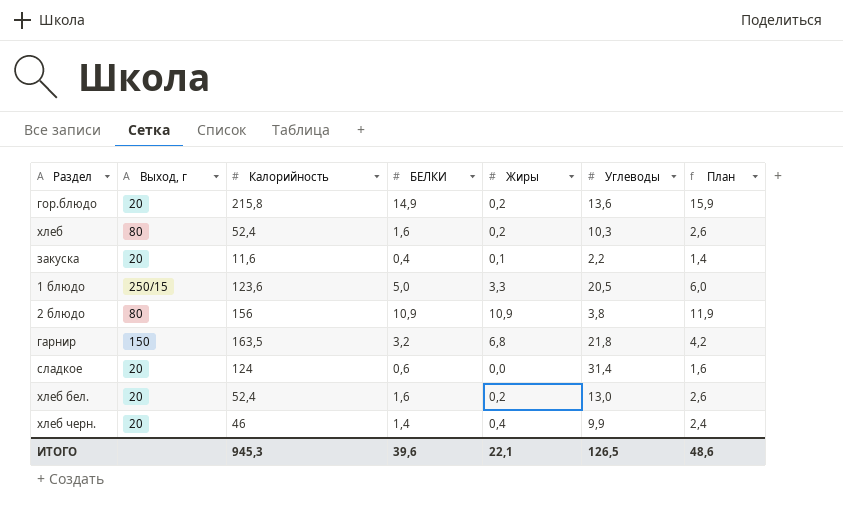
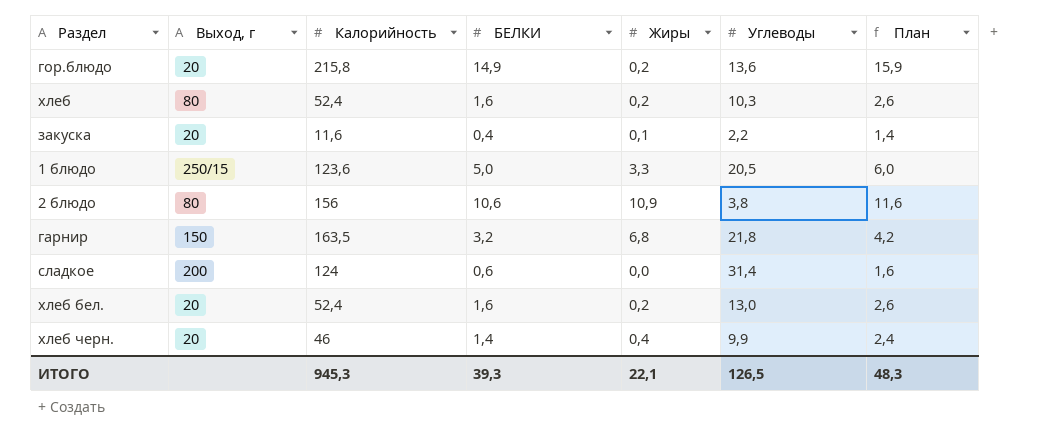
2 блюдо | БЕЛКИ: 10,9 -> 10,6
2 блюдо | План: 11,9 -> 11,6
сладкое | Выход, г: 20 -> 200
ИТОГО | БЕЛКИ: 39,6 -> 39,3
ИТОГО | План: 48,6 -> 48,3

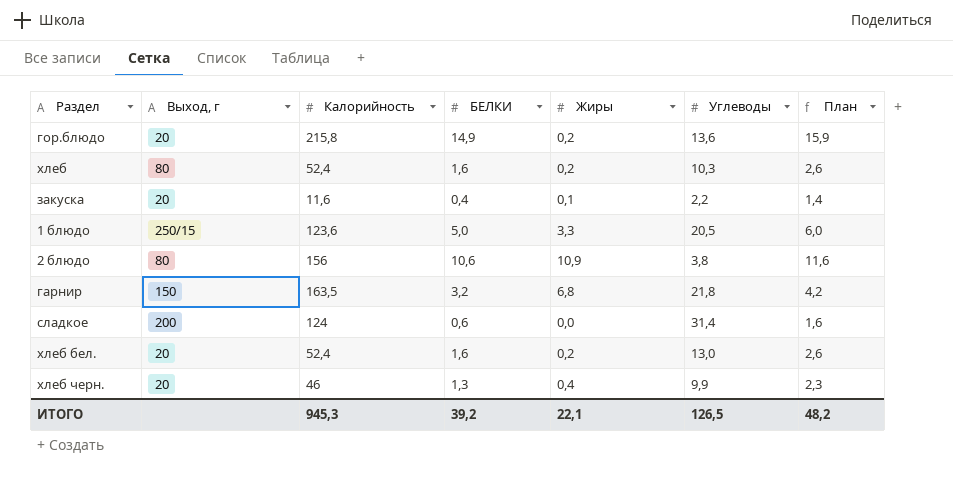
хлеб черн. | БЕЛКИ: 1,4 -> 1,3
хлеб черн. | План: 2,4 -> 2,3
ИТОГО | БЕЛКИ: 39,3 -> 39,2
ИТОГО | План: 48,3 -> 48,2

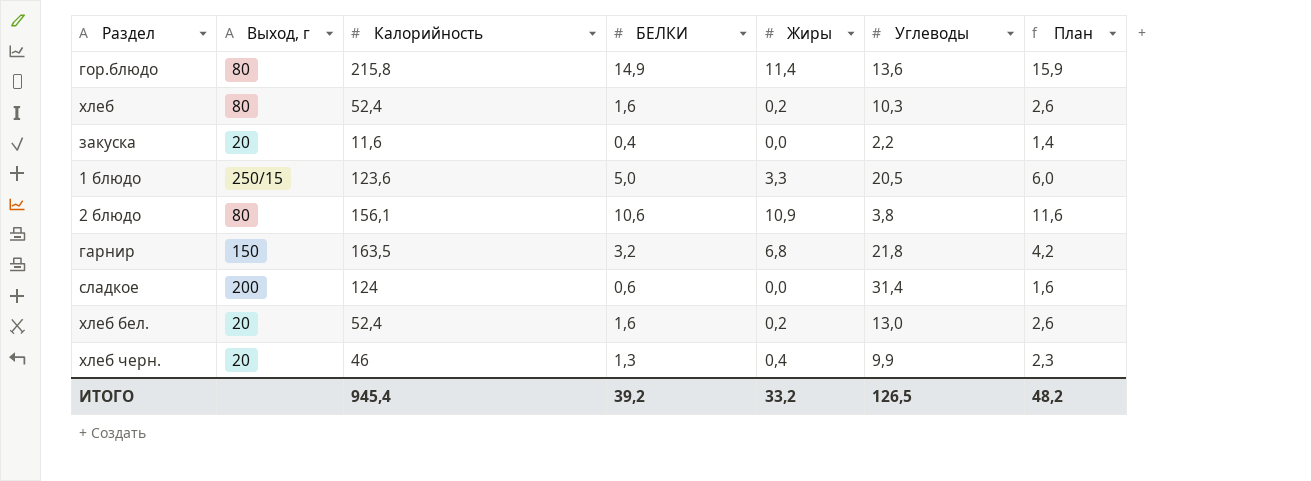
гор.блюдо | Выход, г: 20 -> 80
гор.блюдо | Жиры: 0,2 -> 11,4
закуска | Жиры: 0,1 -> 0,0
2 блюдо | Калорийность: 156 -> 156,1
ИТОГО | Калорийность: 945,3 -> 945,4
ИТОГО | Жиры: 22,1 -> 33,2

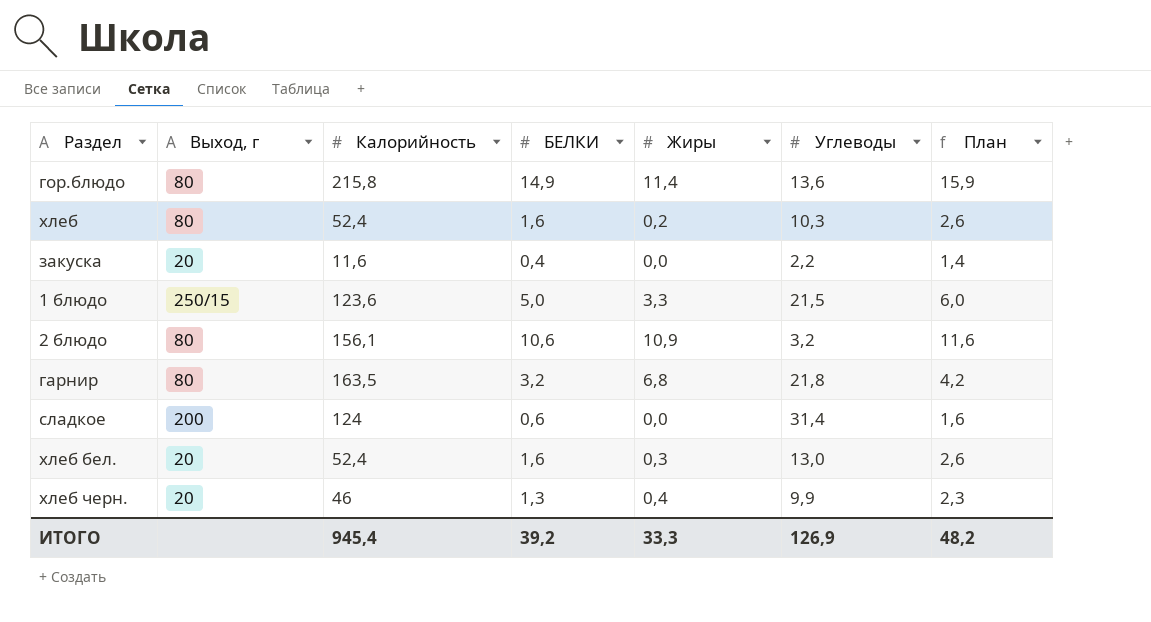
1 блюдо | Углеводы: 20,5 -> 21,5
2 блюдо | Углеводы: 3,8 -> 3,2
гарнир | Выход, г: 150 -> 80
хлеб бел. | Жиры: 0,2 -> 0,3
ИТОГО | Жиры: 33,2 -> 33,3
ИТОГО | Углеводы: 126,5 -> 126,9

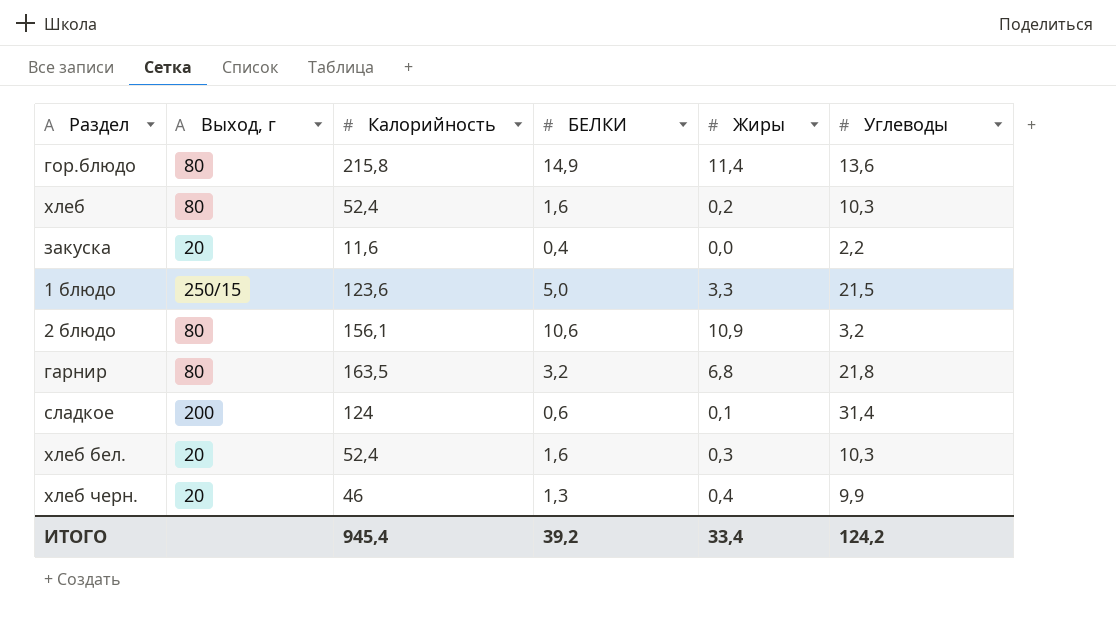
column План | formula: [БЕЛКИ] + 1 -> none
сладкое | Жиры: 0,0 -> 0,1
хлеб бел. | Углеводы: 13,0 -> 10,3
ИТОГО | Жиры: 33,3 -> 33,4
ИТОГО | Углеводы: 126,9 -> 124,2

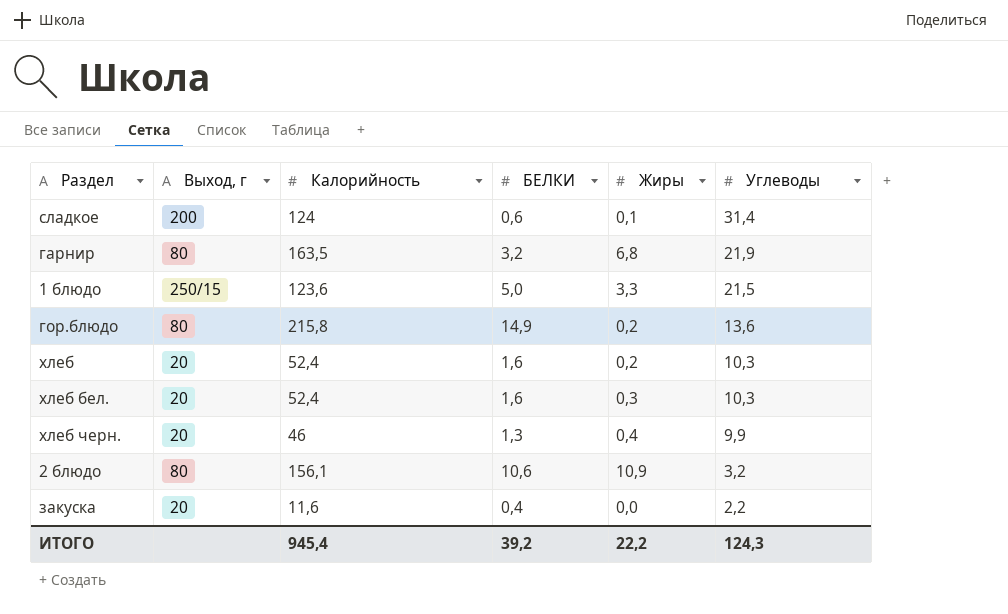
row order: none -> Углеводы descending
гарнир | Углеводы: 21,8 -> 21,9
гор.блюдо | Жиры: 11,4 -> 0,2
хлеб | Выход, г: 80 -> 20
ИТОГО | Жиры: 33,4 -> 22,2
ИТОГО | Углеводы: 124,2 -> 124,3

